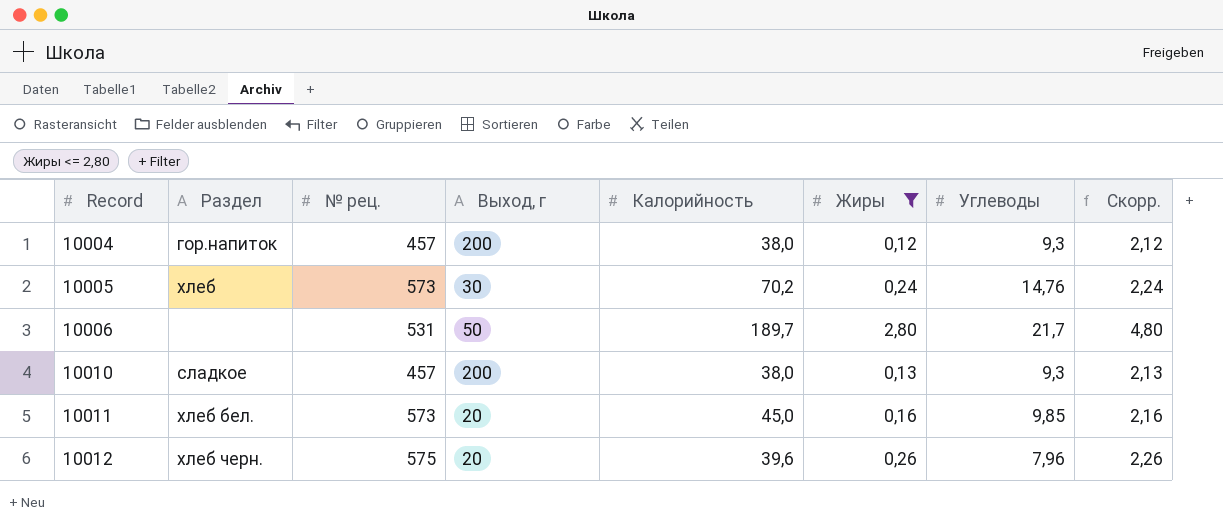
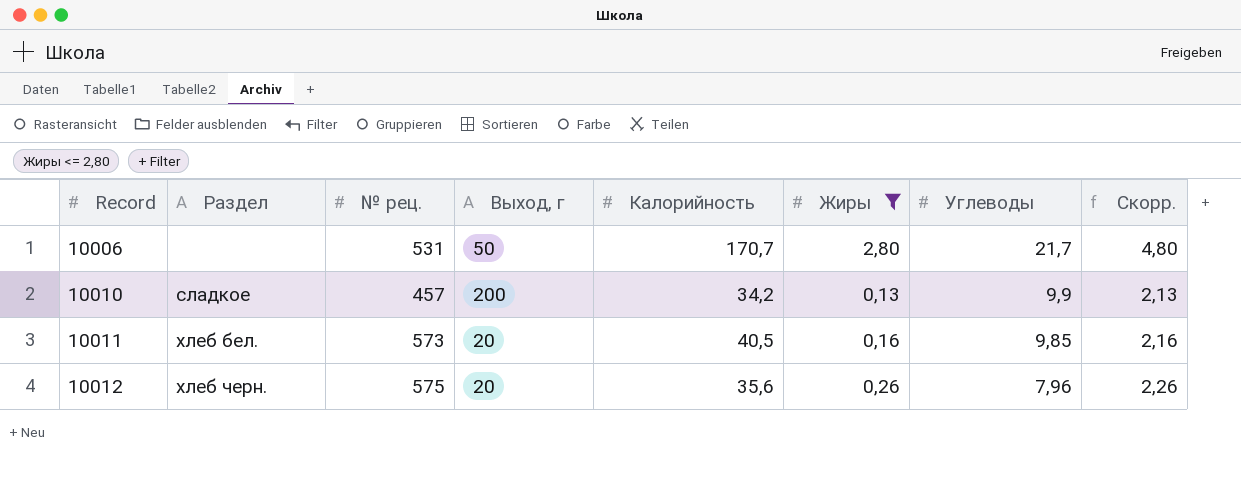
row 10004: гор.напиток | 457 | 200 | 38,0 | 0,12 | 9,3 | 2,12 -> none
row 10005: хлеб | 573 | 30 | 70,2 | 0,24 | 14,76 | 2,24 -> none
10006 | Калорийность: 189,7 -> 170,7
10010 | Калорийность: 38,0 -> 34,2
10010 | Углеводы: 9,3 -> 9,9
10011 | Калорийность: 45,0 -> 40,5
10012 | Калорийность: 39,6 -> 35,6

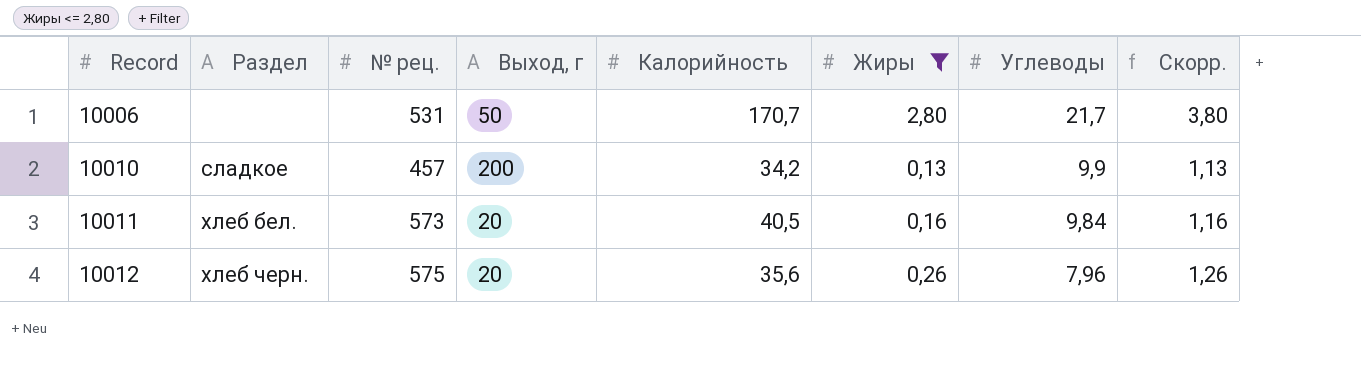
column Скорр. | formula: [Жиры] + 2 -> [Жиры] + 1
10011 | Углеводы: 9,85 -> 9,84

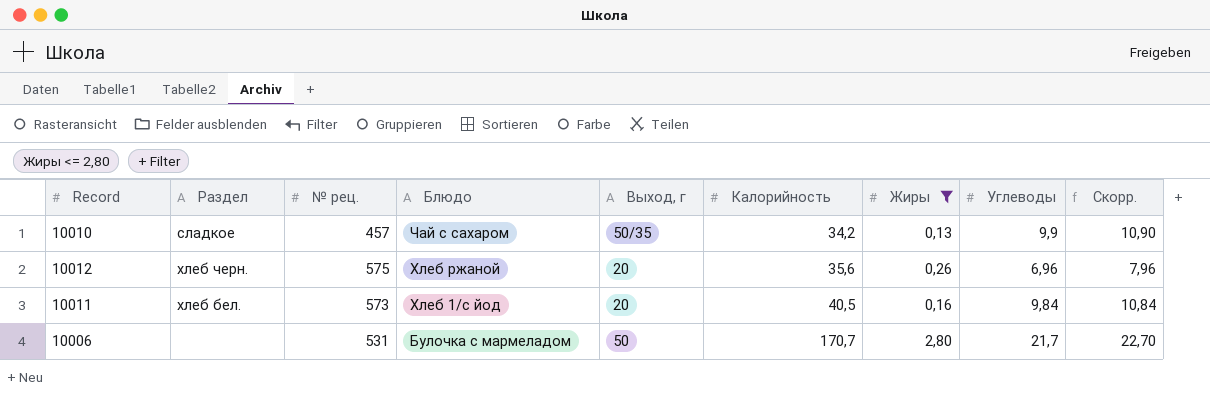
row order: Record ascending -> Блюдо descending
column Блюдо | position: none -> 4
column Скорр. | formula: [Жиры] + 1 -> [Углеводы] + 1
10010 | Выход, г: 200 -> 50/35
10012 | Углеводы: 7,96 -> 6,96

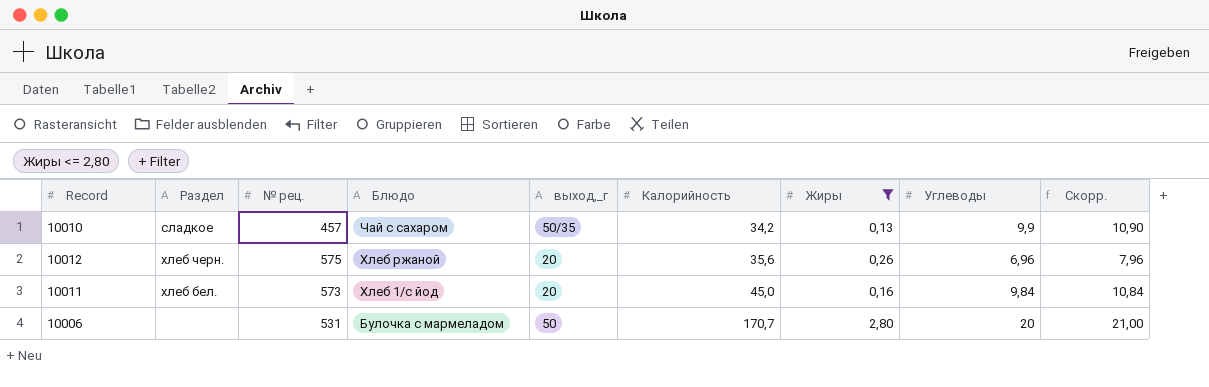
column name: Выход, г -> выход,_г
10011 | Калорийность: 40,5 -> 45,0
10006 | Углеводы: 21,7 -> 20
10006 | Скорр.: 22,70 -> 21,00

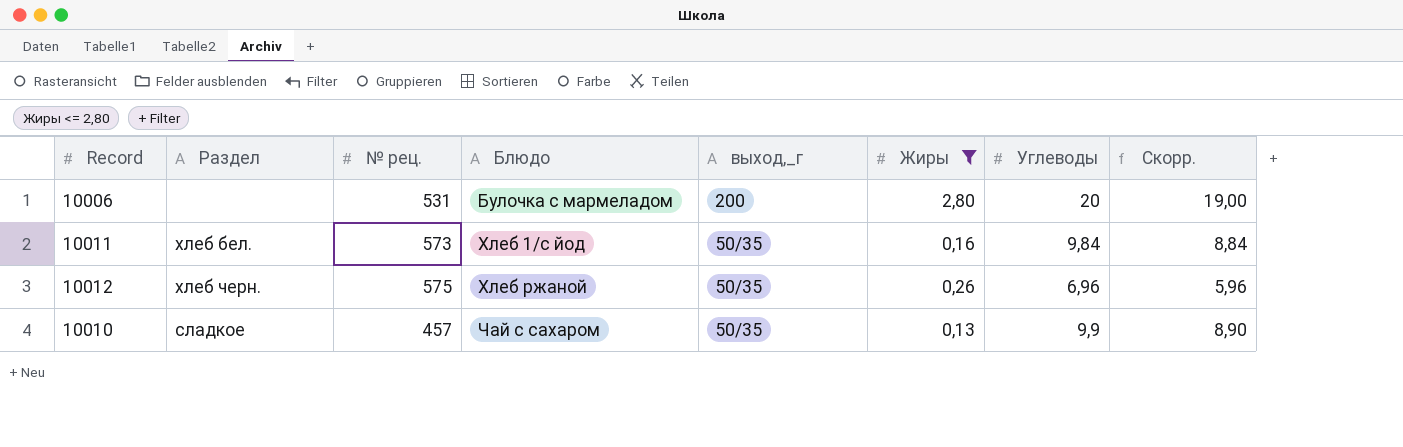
row order: Блюдо descending -> Блюдо ascending
column Калорийность | position: 6 -> none
column Скорр. | formula: [Углеводы] + 1 -> [Углеводы] - 1
10006 | выход,_г: 50 -> 200
10011 | выход,_г: 20 -> 50/35
10012 | выход,_г: 20 -> 50/35

